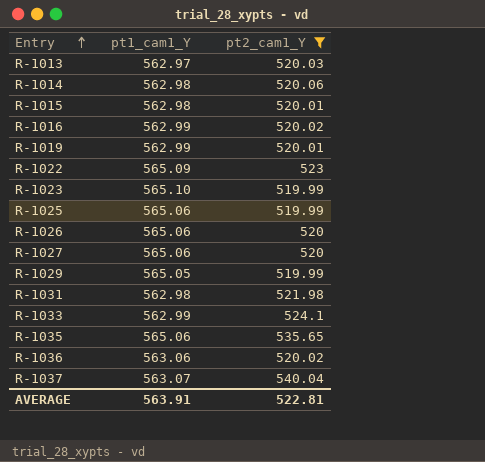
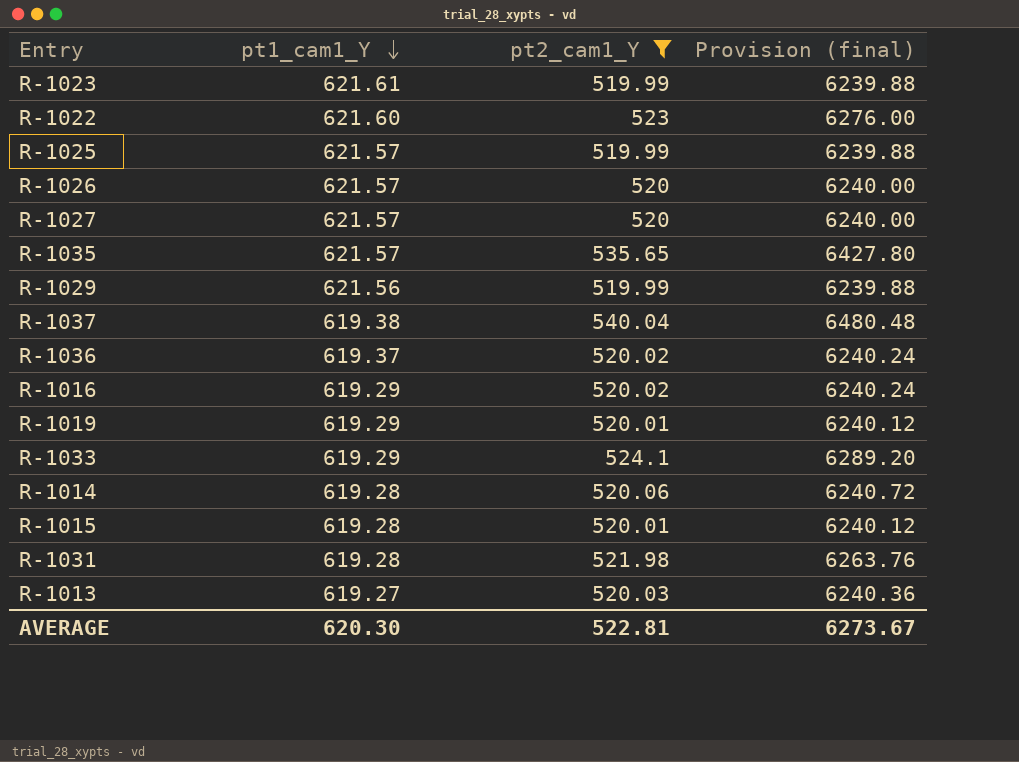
row order: Entry ascending -> pt1_cam1_Y descending
column Provision (final) | formula: none -> [pt2_cam1_Y] * 12
R-1023 | pt1_cam1_Y: 565.10 -> 621.61
R-1022 | pt1_cam1_Y: 565.09 -> 621.60
R-1025 | pt1_cam1_Y: 565.06 -> 621.57
R-1026 | pt1_cam1_Y: 565.06 -> 621.57
R-1027 | pt1_cam1_Y: 565.06 -> 621.57
R-1035 | pt1_cam1_Y: 565.06 -> 621.57
R-1029 | pt1_cam1_Y: 565.05 -> 621.56
R-1037 | pt1_cam1_Y: 563.07 -> 619.38
R-1036 | pt1_cam1_Y: 563.06 -> 619.37
R-1016 | pt1_cam1_Y: 562.99 -> 619.29
R-1019 | pt1_cam1_Y: 562.99 -> 619.29
R-1033 | pt1_cam1_Y: 562.99 -> 619.29
R-1014 | pt1_cam1_Y: 562.98 -> 619.28
R-1015 | pt1_cam1_Y: 562.98 -> 619.28
R-1031 | pt1_cam1_Y: 562.98 -> 619.28
R-1013 | pt1_cam1_Y: 562.97 -> 619.27
AVERAGE | pt1_cam1_Y: 563.91 -> 620.30

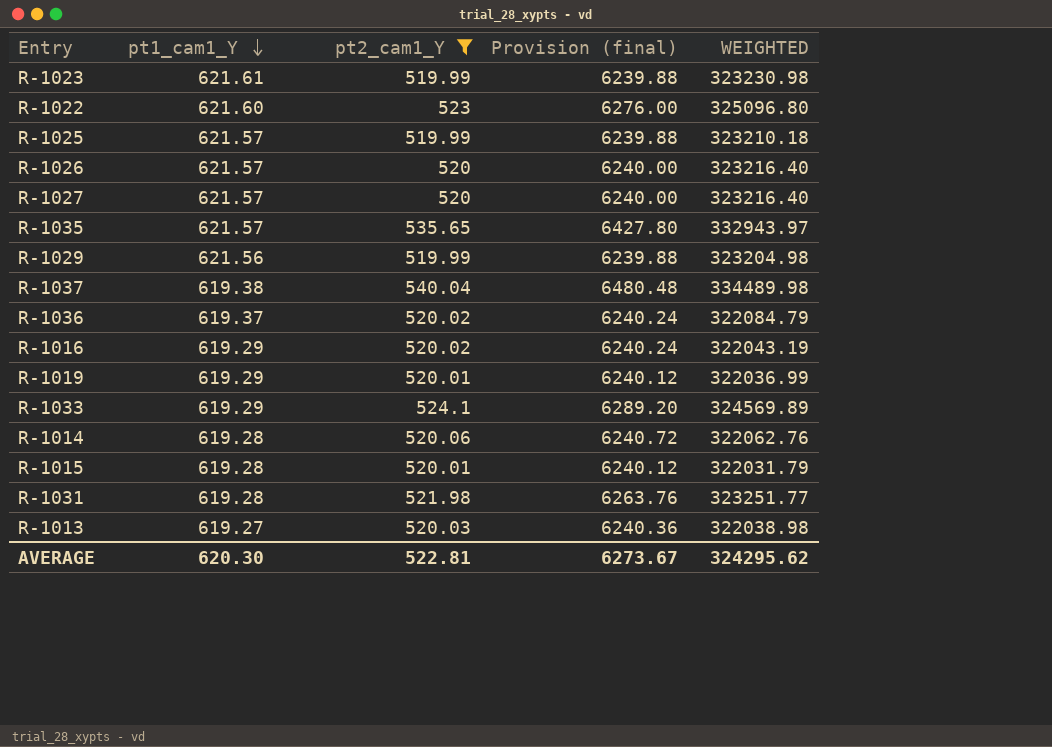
column WEIGHTED | formula: none -> [pt1_cam1_Y] * [pt2_cam1_Y]

